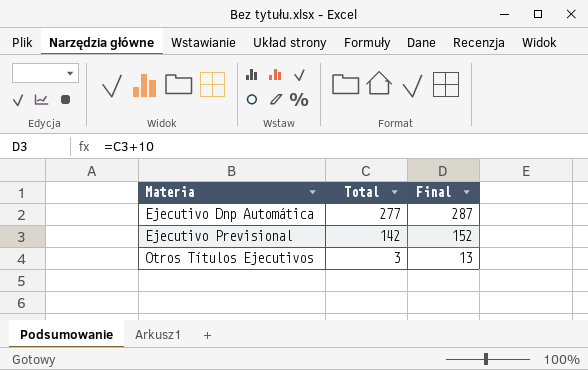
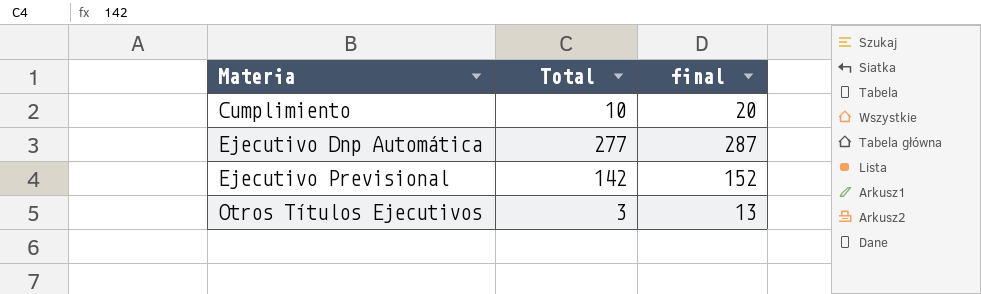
column name: Final -> final
row Cumplimiento: none -> 10 | 20

